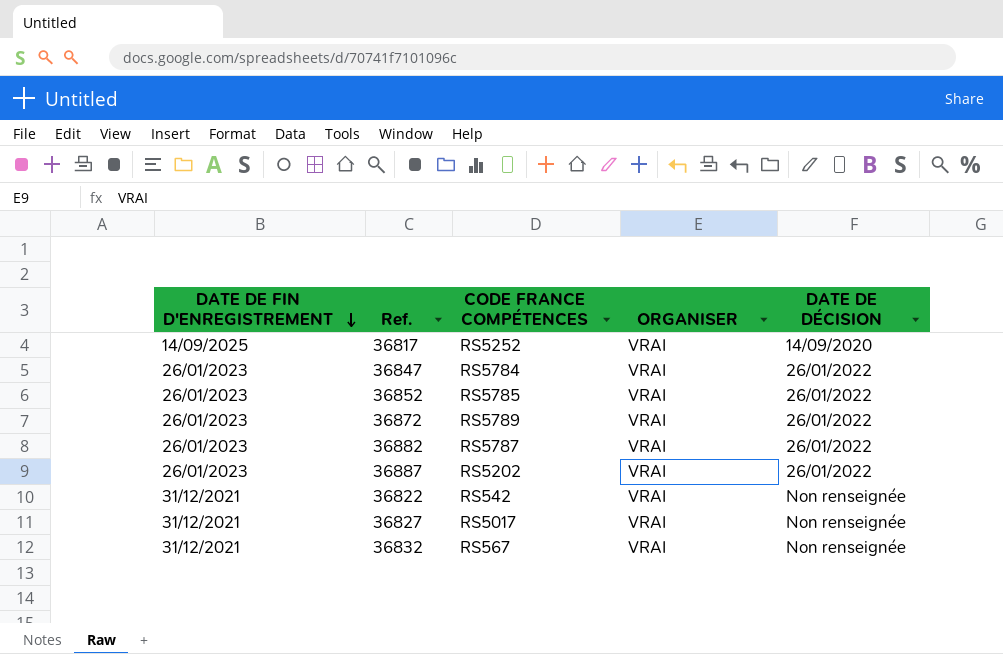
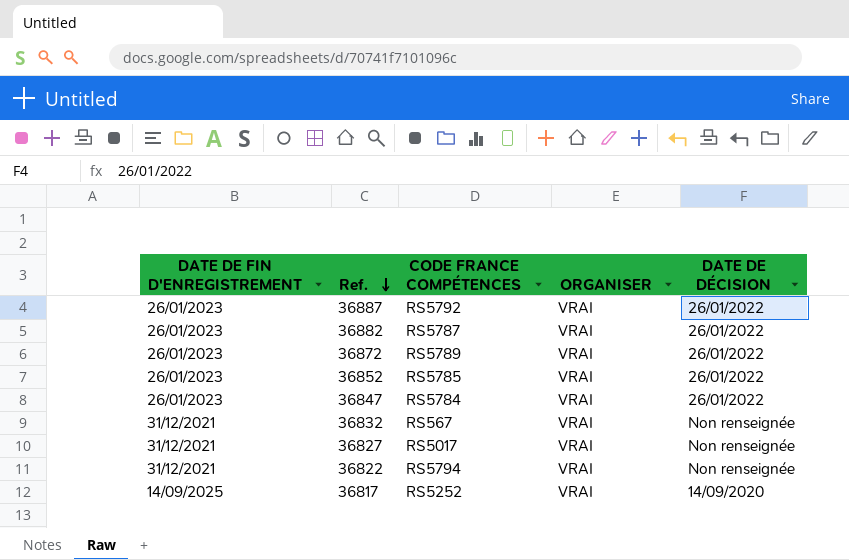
row order: DATE DE FIN D'ENREGISTREMENT descending -> Ref. descending
36887 | CODE FRANCE COMPÉTENCES: RS5202 -> RS5792
36822 | CODE FRANCE COMPÉTENCES: RS542 -> RS5794

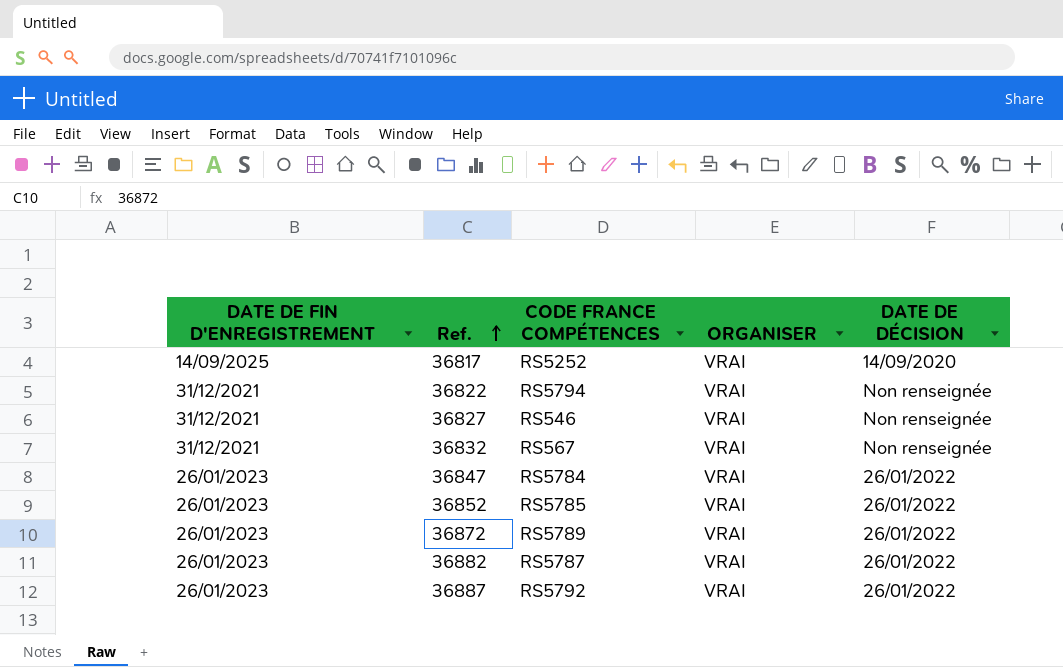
row order: Ref. descending -> Ref. ascending
36827 | CODE FRANCE COMPÉTENCES: RS5017 -> RS546

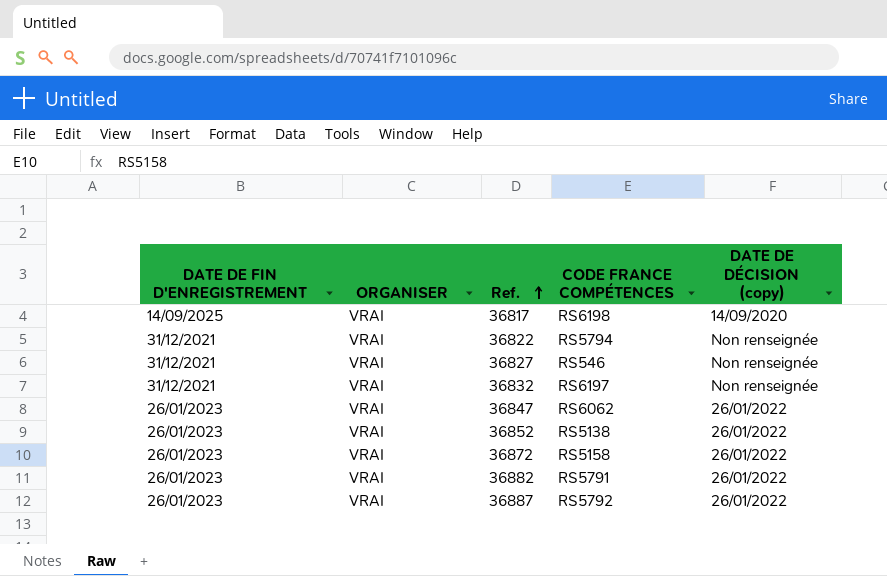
column ORGANISER | position: 4 -> 2
column name: DATE DE DÉCISION -> DATE DE DÉCISION (copy)
36817 | CODE FRANCE COMPÉTENCES: RS5252 -> RS6198
36832 | CODE FRANCE COMPÉTENCES: RS567 -> RS6197
36847 | CODE FRANCE COMPÉTENCES: RS5784 -> RS6062
36852 | CODE FRANCE COMPÉTENCES: RS5785 -> RS5138
36872 | CODE FRANCE COMPÉTENCES: RS5789 -> RS5158
36882 | CODE FRANCE COMPÉTENCES: RS5787 -> RS5791

